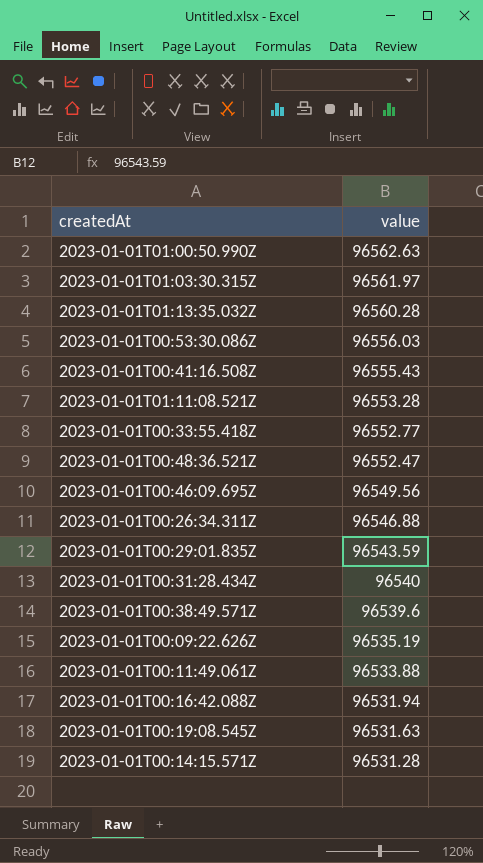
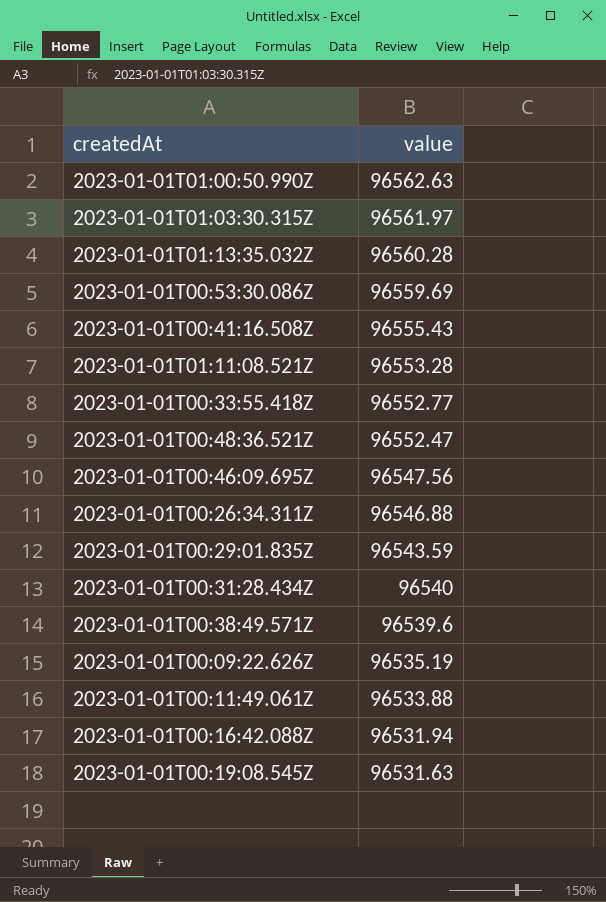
row 2023-01-01T00:14:15.571Z: 96531.28 -> none
2023-01-01T00:53:30.086Z | value: 96556.03 -> 96559.69
2023-01-01T00:46:09.695Z | value: 96549.56 -> 96547.56

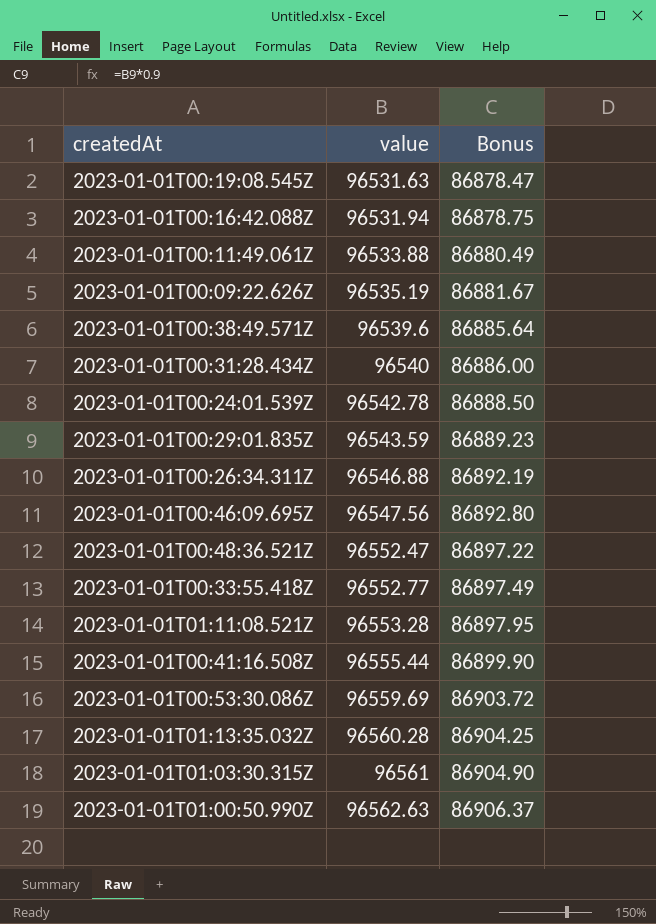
row order: value descending -> value ascending
column Bonus | formula: none -> [value] * 0.9
row 2023-01-01T00:24:01.539Z: none -> 96542.78 | 86888.50
2023-01-01T00:41:16.508Z | value: 96555.43 -> 96555.44
2023-01-01T01:03:30.315Z | value: 96561.97 -> 96561

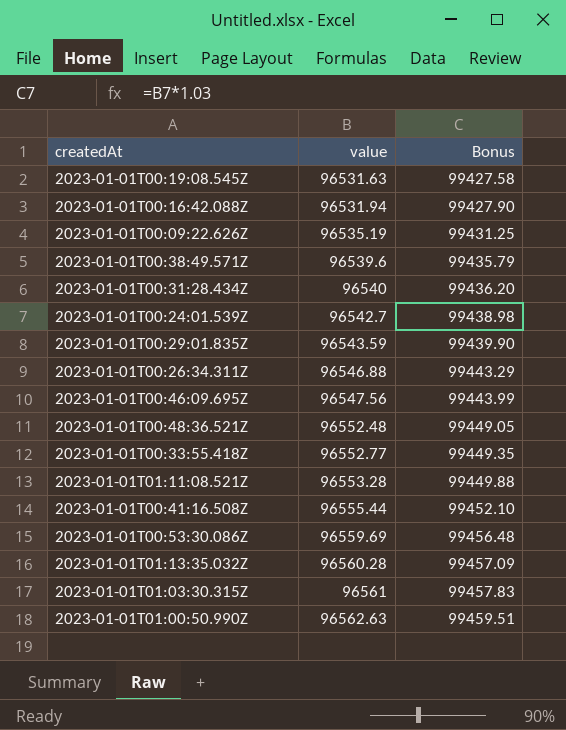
column Bonus | formula: [value] * 0.9 -> [value] * 1.03
row 2023-01-01T00:11:49.061Z: 96533.88 | 86880.49 -> none
2023-01-01T00:24:01.539Z | value: 96542.78 -> 96542.7
2023-01-01T00:48:36.521Z | value: 96552.47 -> 96552.48

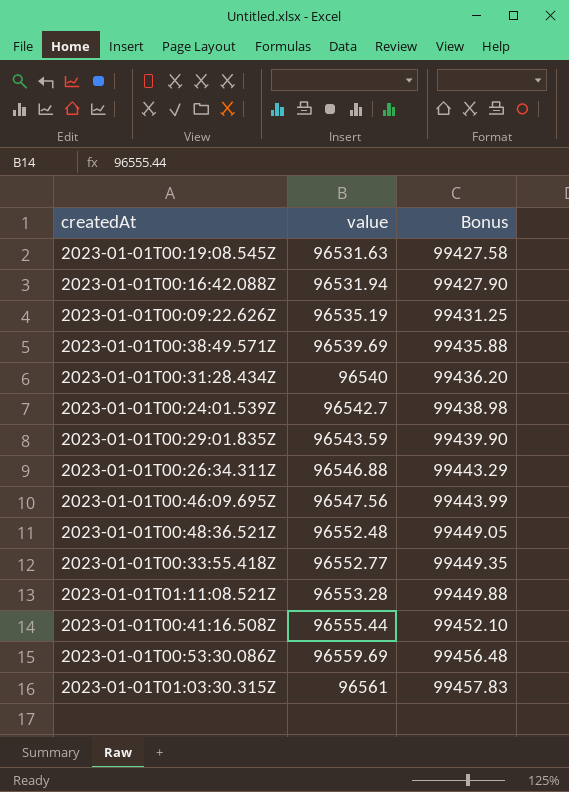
row 2023-01-01T01:13:35.032Z: 96560.28 | 99457.09 -> none
row 2023-01-01T01:00:50.990Z: 96562.63 | 99459.51 -> none
2023-01-01T00:38:49.571Z | value: 96539.6 -> 96539.69
2023-01-01T00:38:49.571Z | Bonus: 99435.79 -> 99435.88

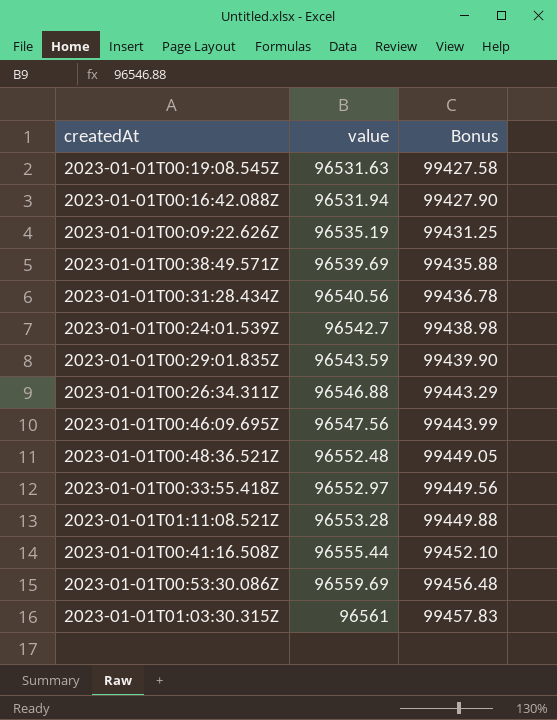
2023-01-01T00:31:28.434Z | value: 96540 -> 96540.56
2023-01-01T00:31:28.434Z | Bonus: 99436.20 -> 99436.78
2023-01-01T00:33:55.418Z | value: 96552.77 -> 96552.97
2023-01-01T00:33:55.418Z | Bonus: 99449.35 -> 99449.56

